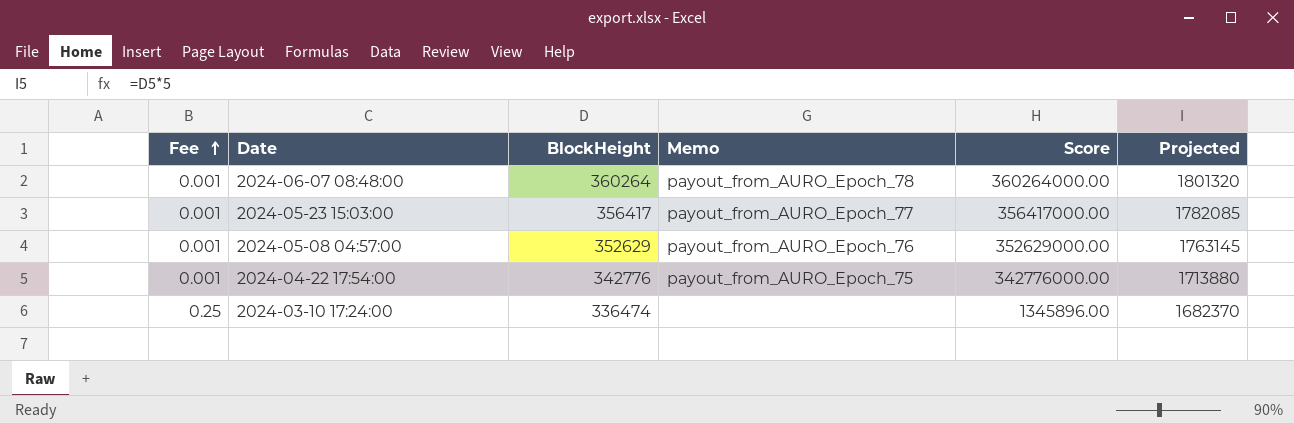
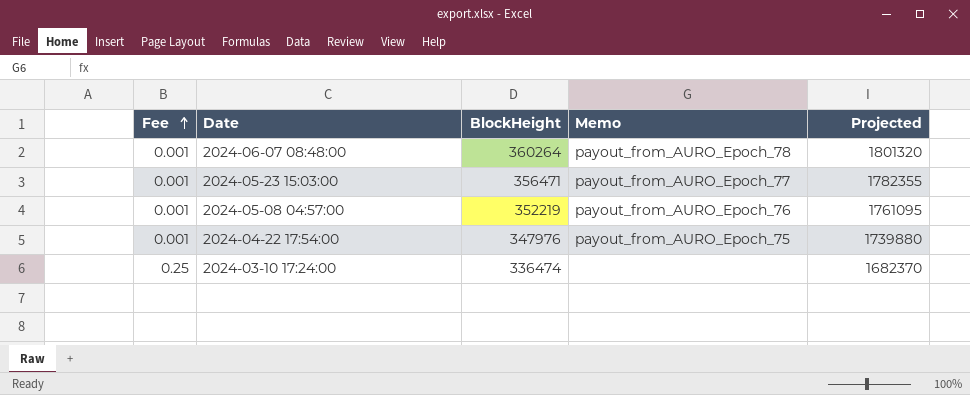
column Score | formula: [BlockHeight] / [Fee] -> none
2024-05-23 15:03:00 | BlockHeight: 356417 -> 356471
2024-05-23 15:03:00 | Projected: 1782085 -> 1782355
2024-05-08 04:57:00 | BlockHeight: 352629 -> 352219
2024-05-08 04:57:00 | Projected: 1763145 -> 1761095
2024-04-22 17:54:00 | BlockHeight: 342776 -> 347976
2024-04-22 17:54:00 | Projected: 1713880 -> 1739880

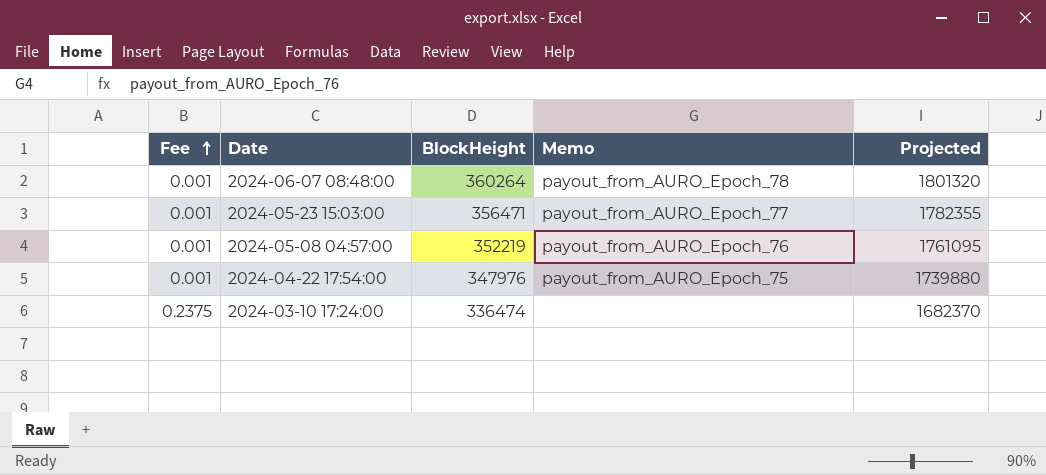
2024-03-10 17:24:00 | Fee: 0.25 -> 0.2375

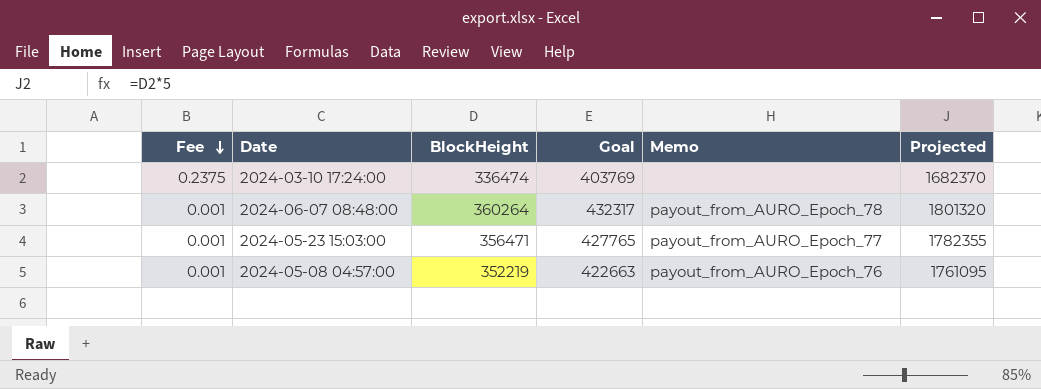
row order: Fee ascending -> Fee descending
column Goal | formula: none -> [BlockHeight] * 1.2
row 2024-04-22 17:54:00: 0.001 | 347976 | payout_from_AURO_Epoch_75 | 1739880 -> none

